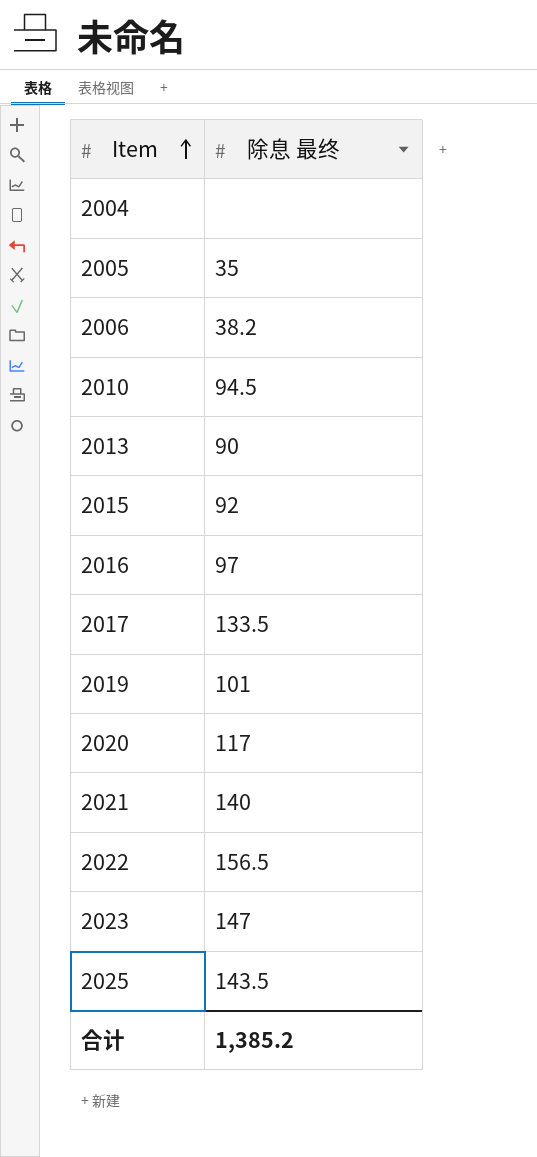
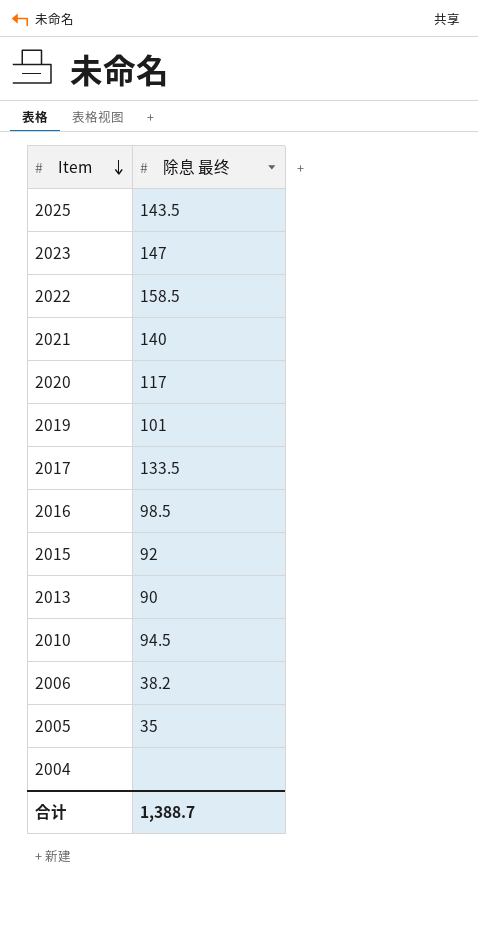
row order: Item ascending -> Item descending
2022 | 除息 最终: 156.5 -> 158.5
2016 | 除息 最终: 97 -> 98.5
合计 | 除息 最终: 1,385.2 -> 1,388.7

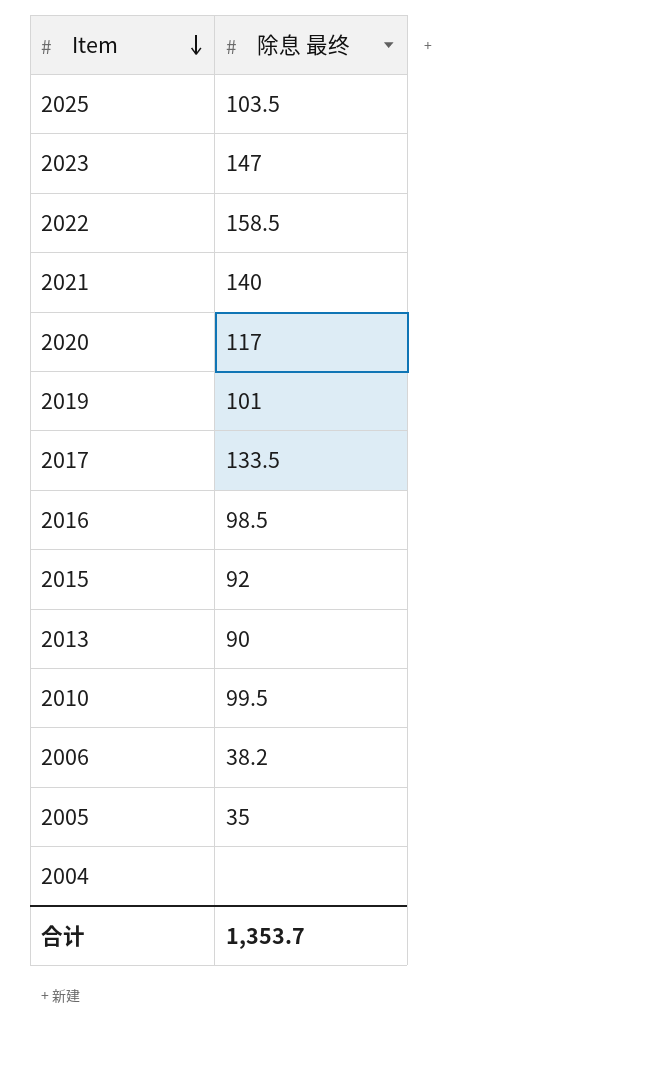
2025 | 除息 最终: 143.5 -> 103.5
2010 | 除息 最终: 94.5 -> 99.5
合计 | 除息 最终: 1,388.7 -> 1,353.7

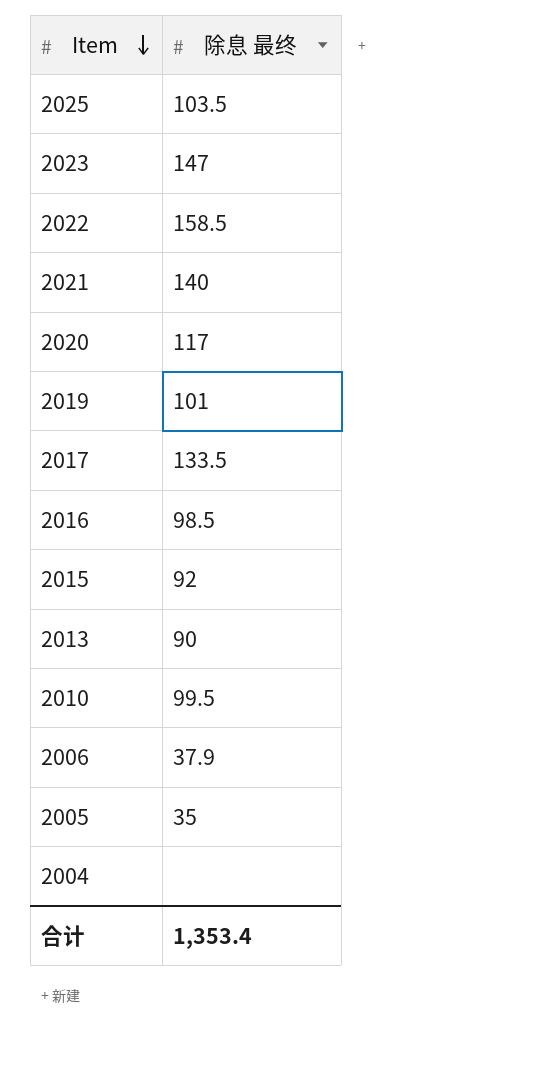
2006 | 除息 最终: 38.2 -> 37.9
合计 | 除息 最终: 1,353.7 -> 1,353.4

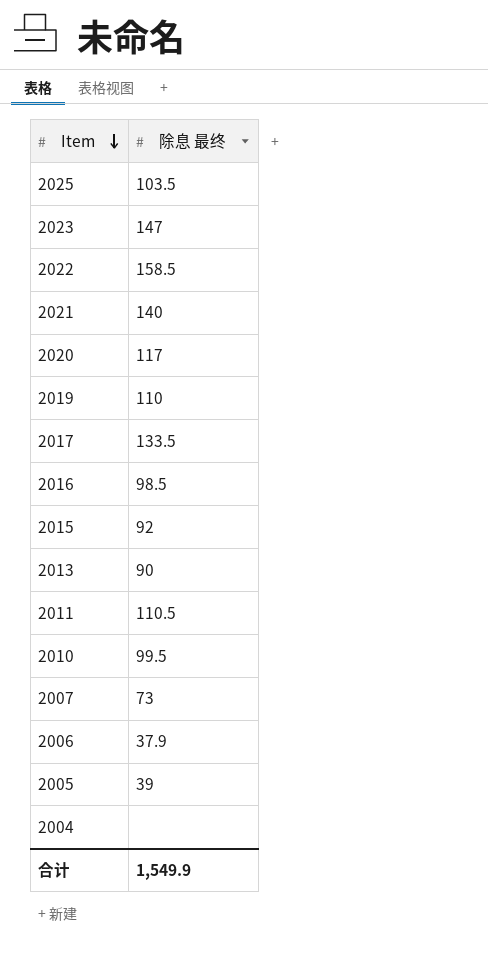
2019 | 除息 最终: 101 -> 110
row 2011: none -> 110.5
row 2007: none -> 73
2005 | 除息 最终: 35 -> 39
合计 | 除息 最终: 1,353.4 -> 1,549.9

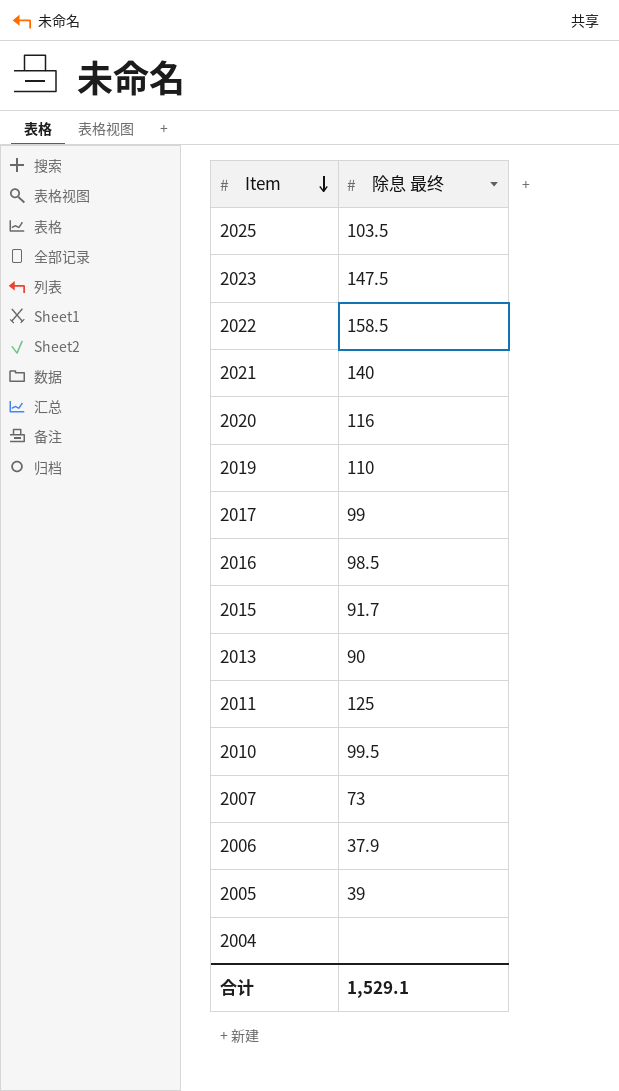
2023 | 除息 最终: 147 -> 147.5
2020 | 除息 最终: 117 -> 116
2017 | 除息 最终: 133.5 -> 99
2015 | 除息 最终: 92 -> 91.7
2011 | 除息 最终: 110.5 -> 125
合计 | 除息 最终: 1,549.9 -> 1,529.1

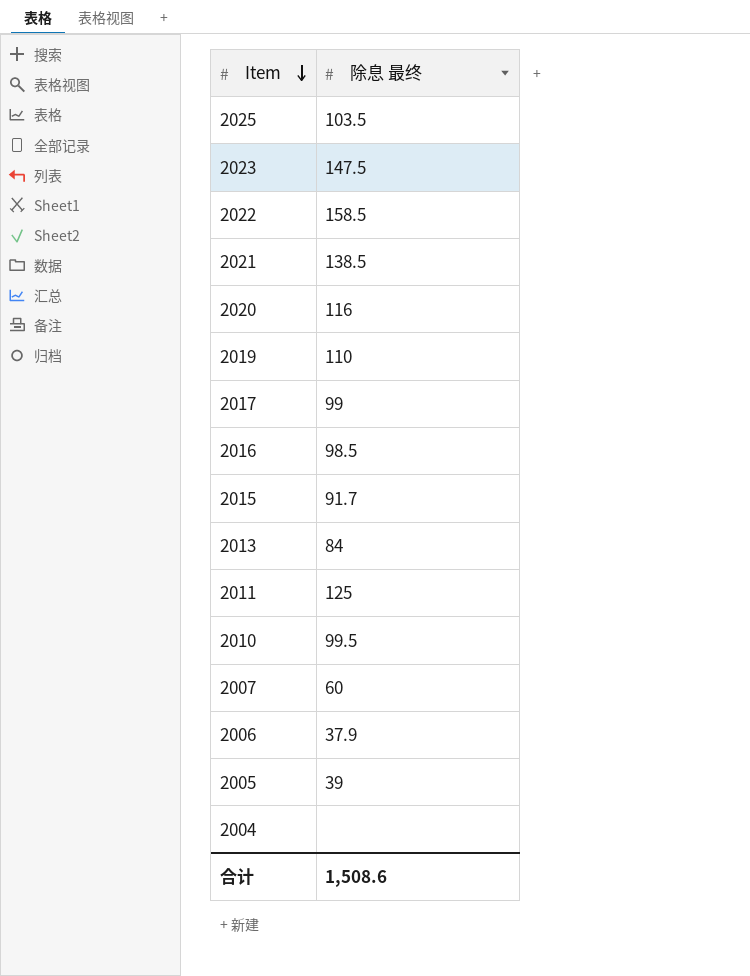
2021 | 除息 最终: 140 -> 138.5
2013 | 除息 最终: 90 -> 84
2007 | 除息 最终: 73 -> 60
合计 | 除息 最终: 1,529.1 -> 1,508.6

